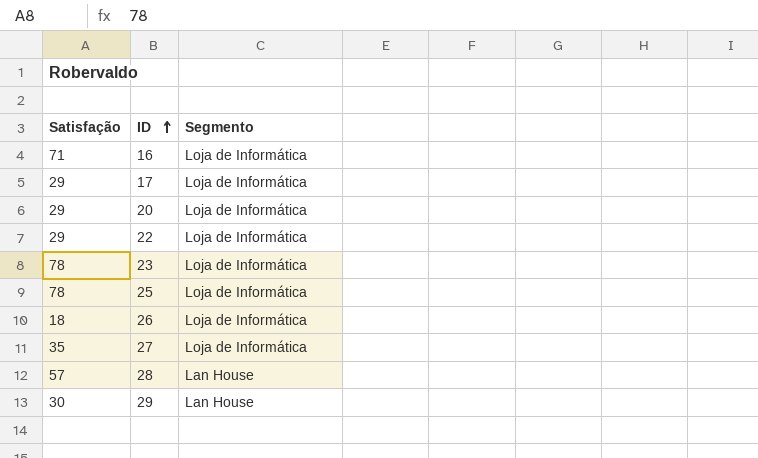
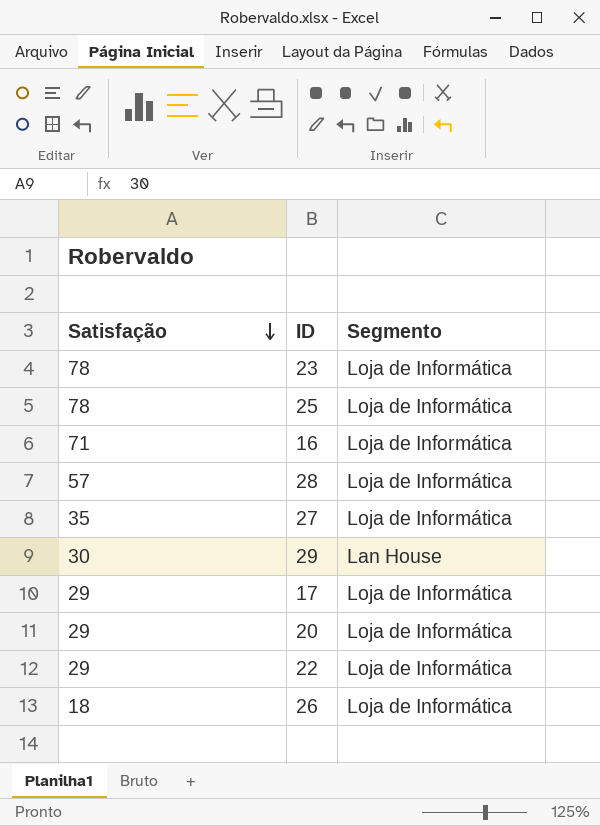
row order: ID ascending -> Satisfação descending
28 | Segmento: Lan House -> Loja de Informática

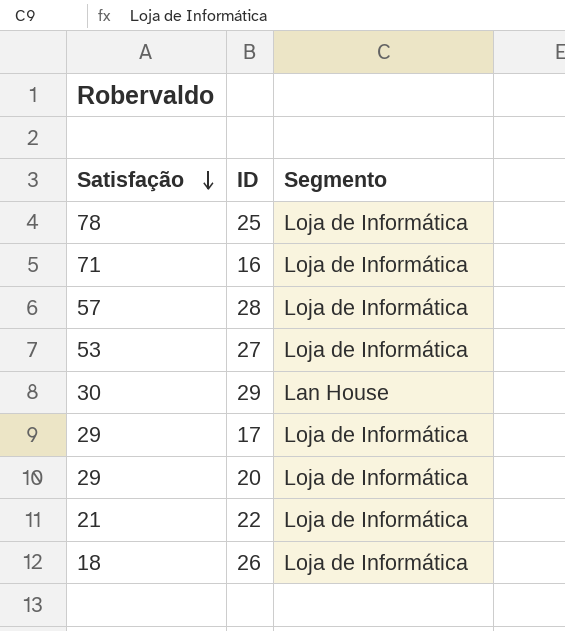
row 23: 78 | Loja de Informática -> none
27 | Satisfação: 35 -> 53
22 | Satisfação: 29 -> 21

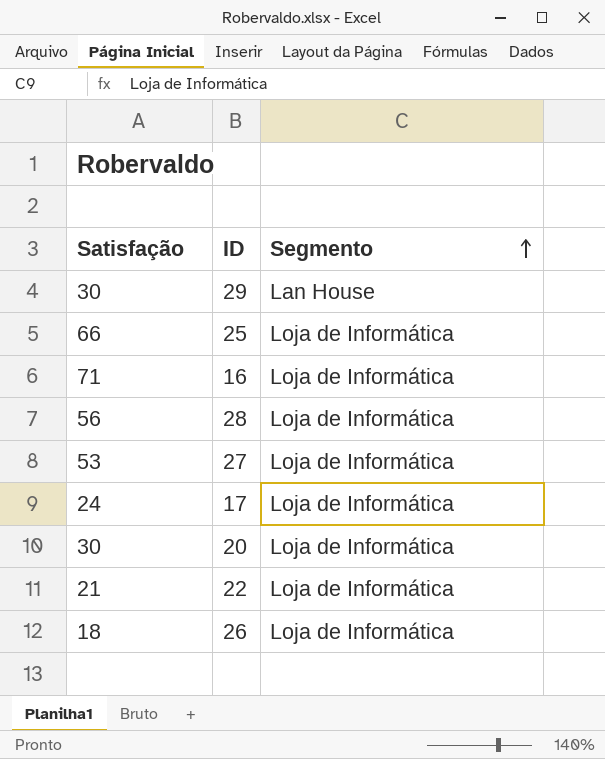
row order: Satisfação descending -> Segmento ascending
25 | Satisfação: 78 -> 66
28 | Satisfação: 57 -> 56
17 | Satisfação: 29 -> 24
20 | Satisfação: 29 -> 30

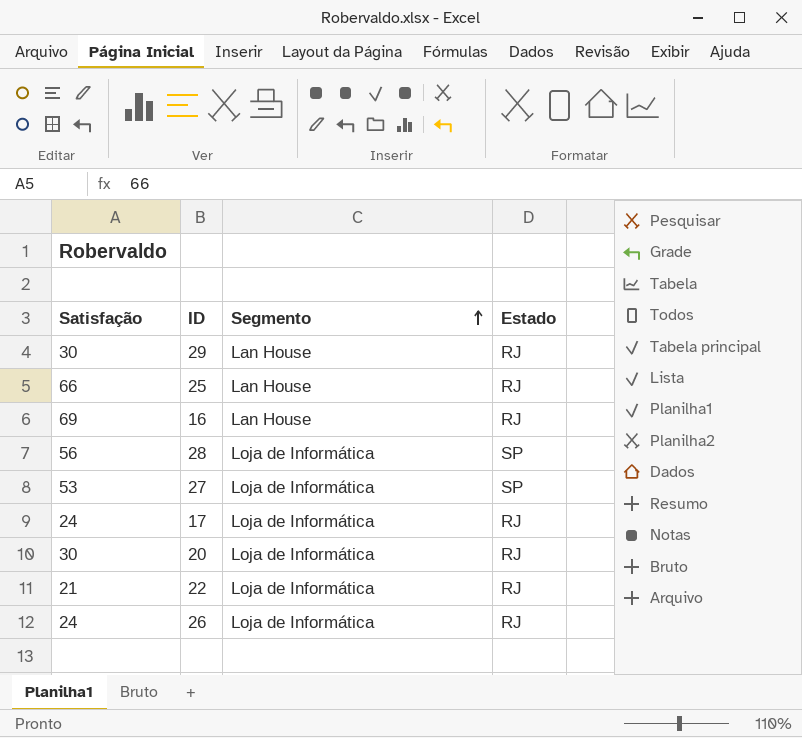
column Estado | position: none -> 4
25 | Segmento: Loja de Informática -> Lan House
16 | Satisfação: 71 -> 69
16 | Segmento: Loja de Informática -> Lan House
26 | Satisfação: 18 -> 24

